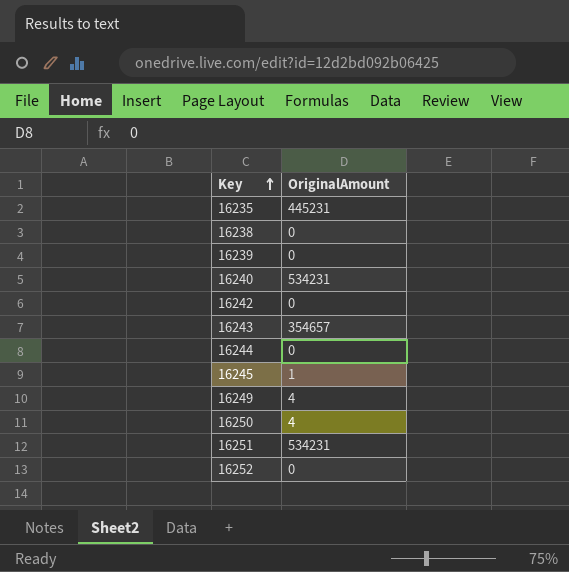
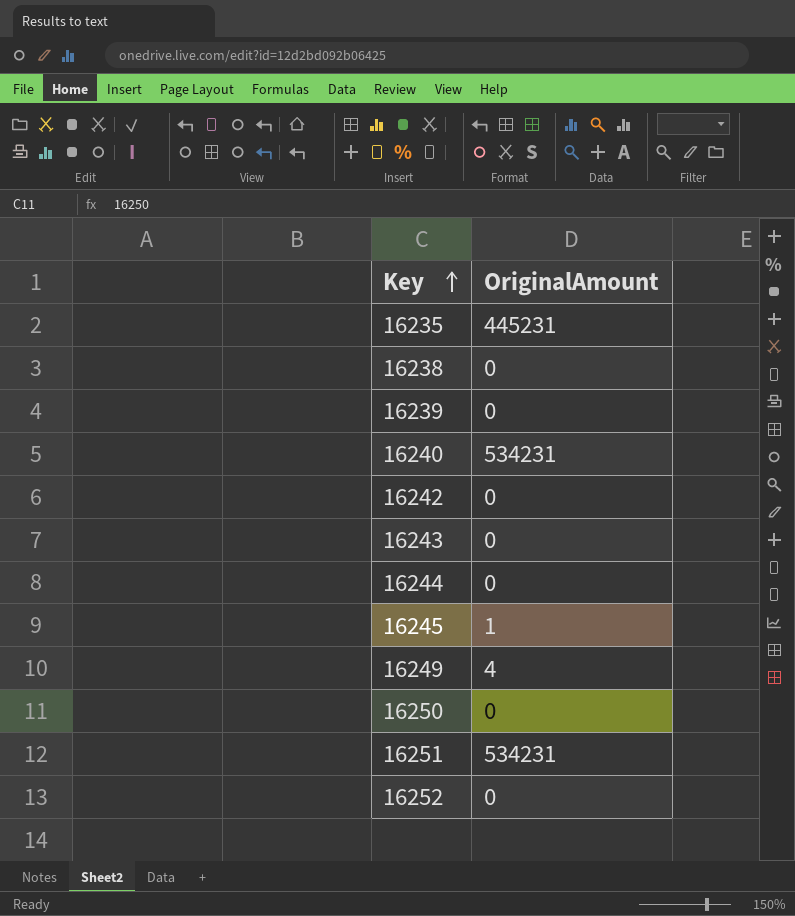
16243 | OriginalAmount: 354657 -> 0
16250 | OriginalAmount: 4 -> 0

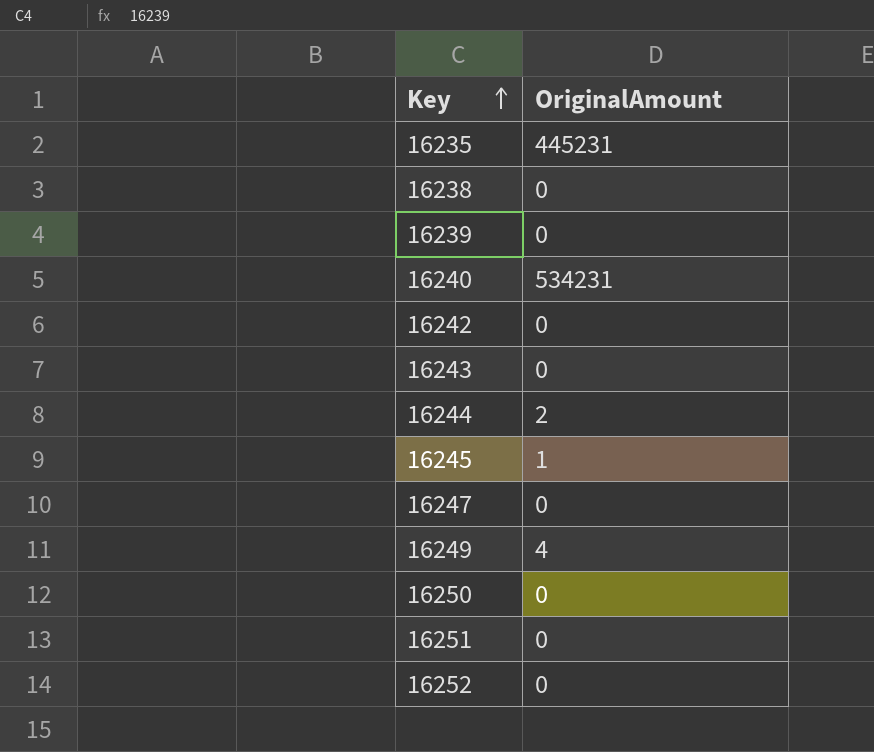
16244 | OriginalAmount: 0 -> 2
row 16247: none -> 0
16251 | OriginalAmount: 534231 -> 0

